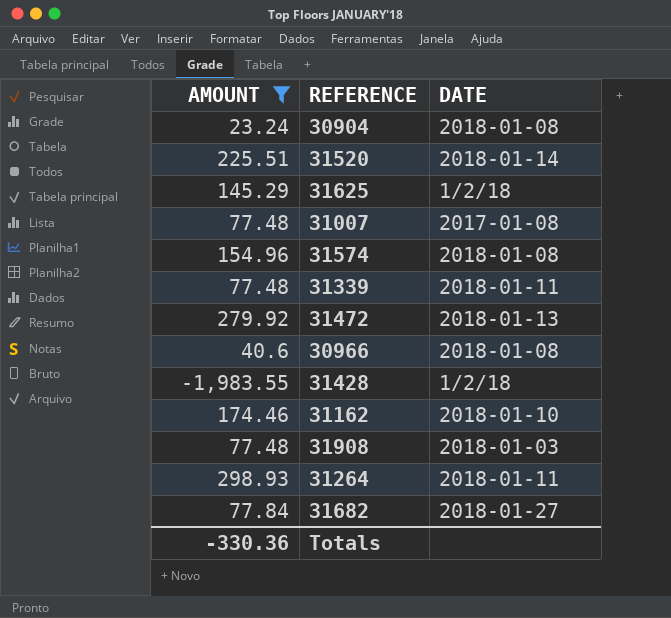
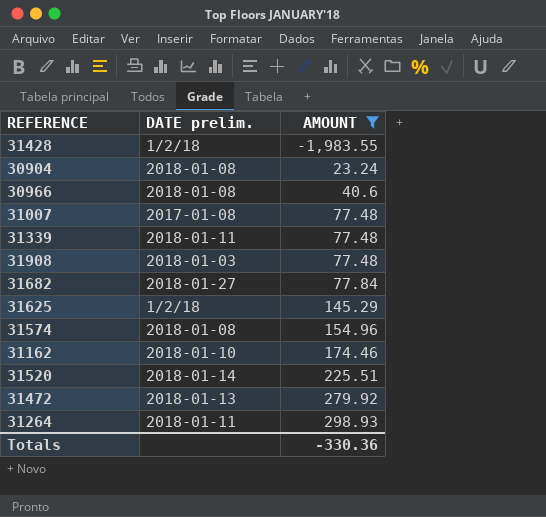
row order: none -> AMOUNT ascending
column name: DATE -> DATE prelim.
column AMOUNT | position: 1 -> 3

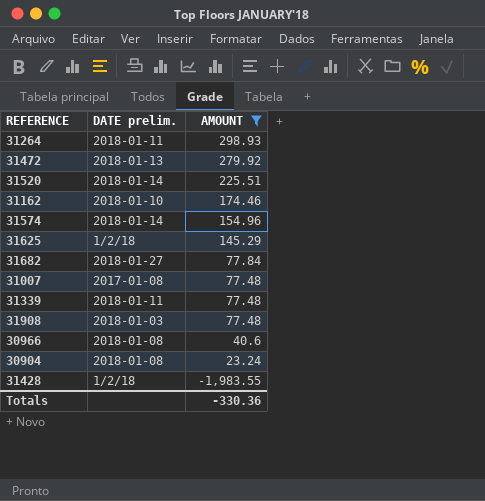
row order: AMOUNT ascending -> AMOUNT descending
31574 | DATE prelim.: 2018-01-08 -> 2018-01-14

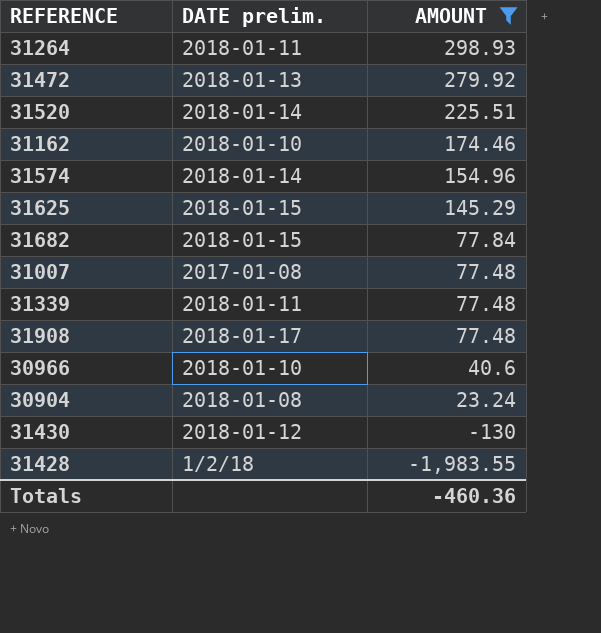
31625 | DATE prelim.: 1/2/18 -> 2018-01-15
31682 | DATE prelim.: 2018-01-27 -> 2018-01-15
31908 | DATE prelim.: 2018-01-03 -> 2018-01-17
30966 | DATE prelim.: 2018-01-08 -> 2018-01-10
row 31430: none -> 2018-01-12 | -130
Totals | AMOUNT: -330.36 -> -460.36

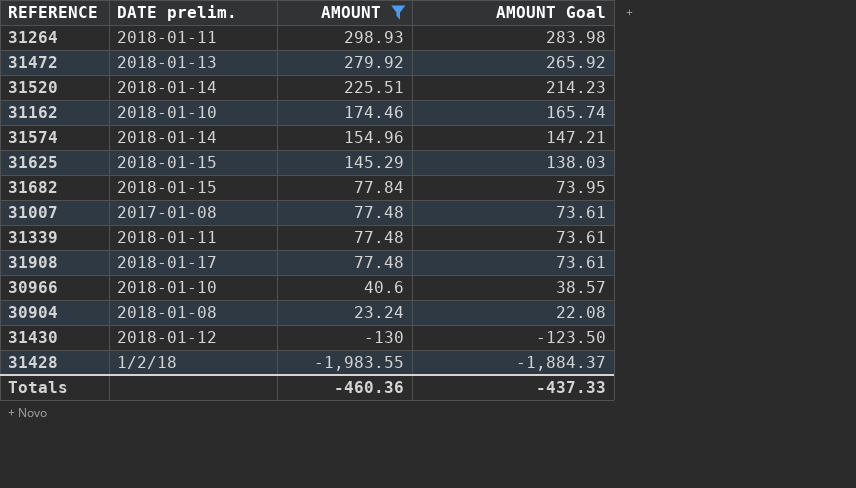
column AMOUNT Goal | formula: none -> [AMOUNT] * 0.95

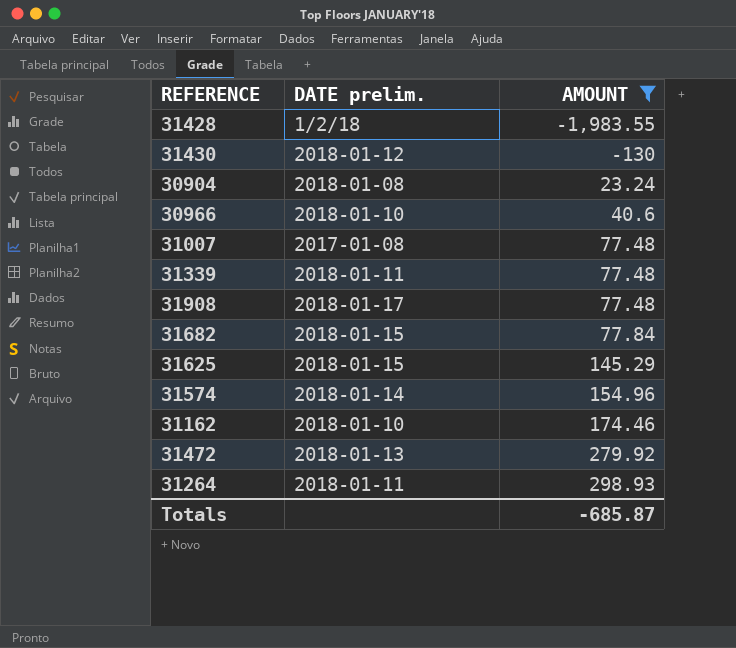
row order: AMOUNT descending -> AMOUNT ascending
column AMOUNT Goal | formula: [AMOUNT] * 0.95 -> none
row 31520: 2018-01-14 | 225.51 | 214.23 -> none
Totals | AMOUNT: -460.36 -> -685.87

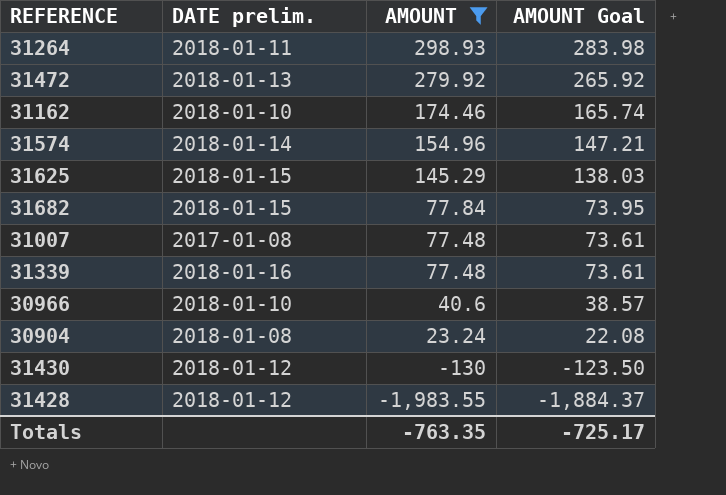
row order: AMOUNT ascending -> AMOUNT descending
column AMOUNT Goal | formula: none -> [AMOUNT] * 0.95
row 31908: 2018-01-17 | 77.48 -> none
31339 | DATE prelim.: 2018-01-11 -> 2018-01-16
31428 | DATE prelim.: 1/2/18 -> 2018-01-12
Totals | AMOUNT: -685.87 -> -763.35

